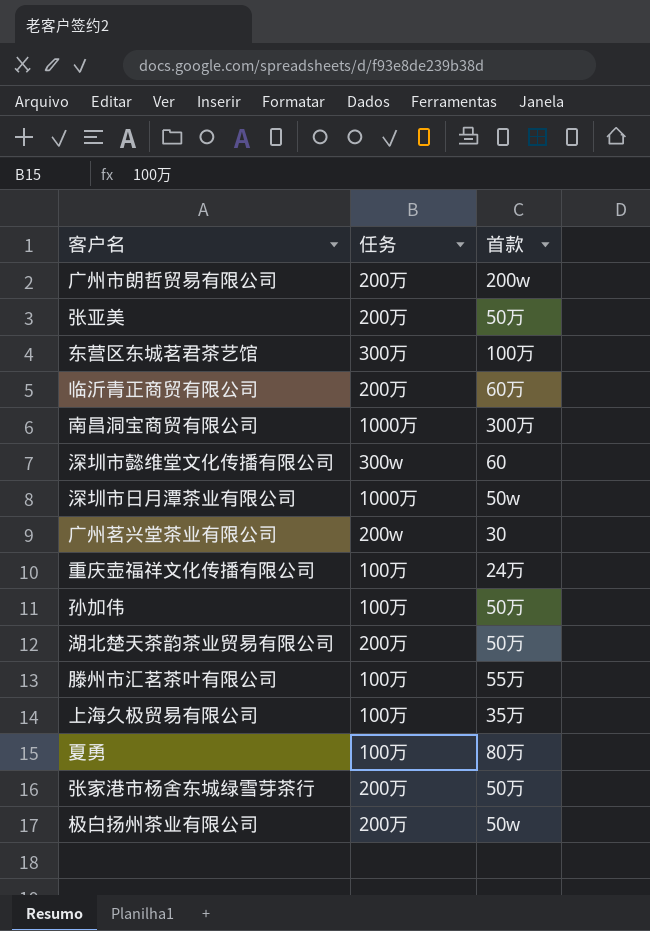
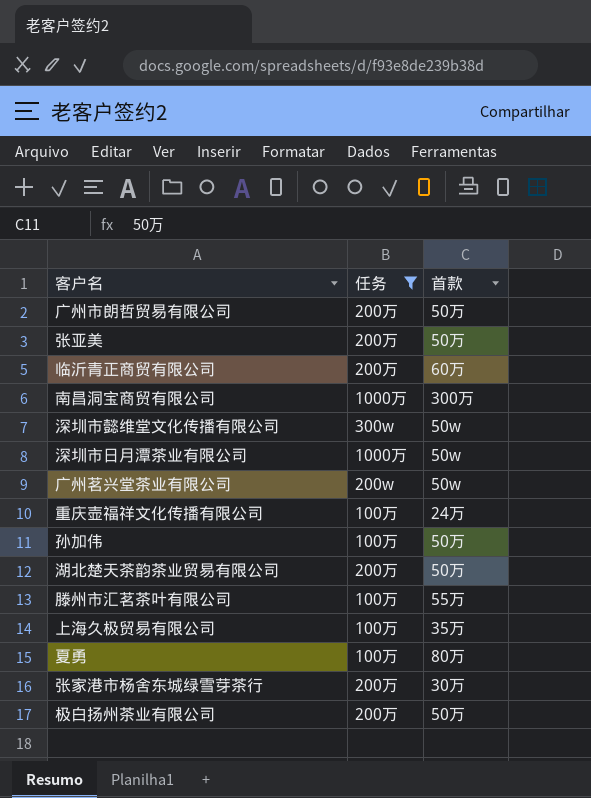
filter: none -> 任务 != 300万
广州市朗哲贸易有限公司 | 首款: 200w -> 50万
深圳市懿维堂文化传播有限公司 | 首款: 60 -> 50w
广州茗兴堂茶业有限公司 | 首款: 30 -> 50w
张家港市杨舍东城绿雪芽茶行 | 首款: 50万 -> 30万
极白扬州茶业有限公司 | 首款: 50w -> 50万

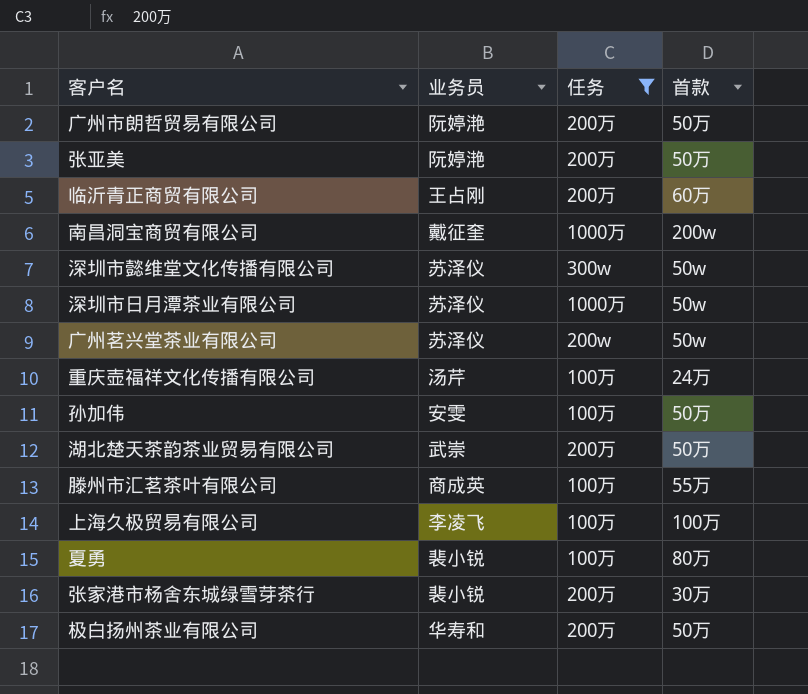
column 业务员 | position: none -> 2
南昌洞宝商贸有限公司 | 首款: 300万 -> 200w
上海久极贸易有限公司 | 首款: 35万 -> 100万

